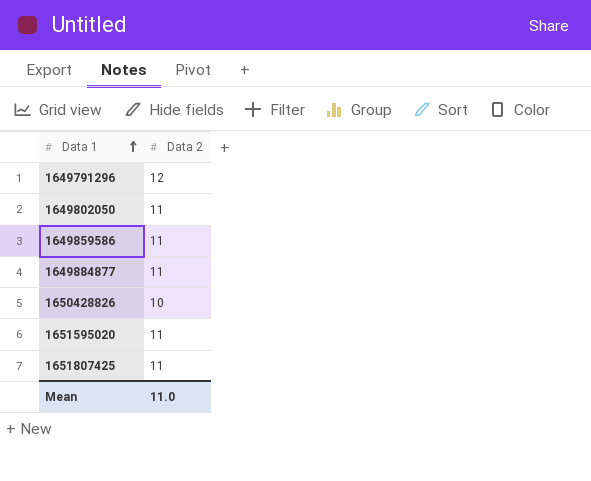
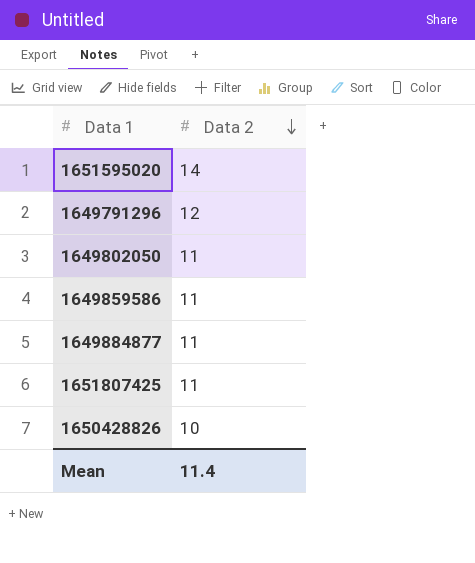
row order: Data 1 ascending -> Data 2 descending
1651595020 | Data 2: 11 -> 14
Mean | Data 2: 11.0 -> 11.4

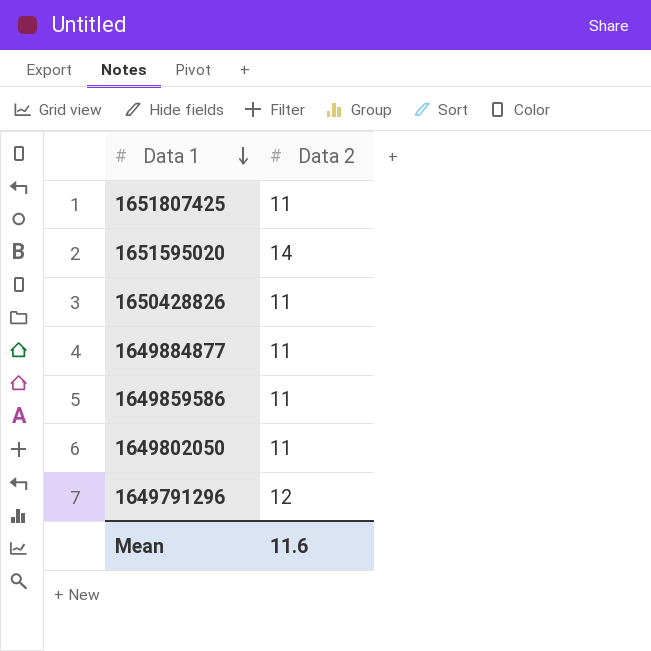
row order: Data 2 descending -> Data 1 descending
1650428826 | Data 2: 10 -> 11
Mean | Data 2: 11.4 -> 11.6

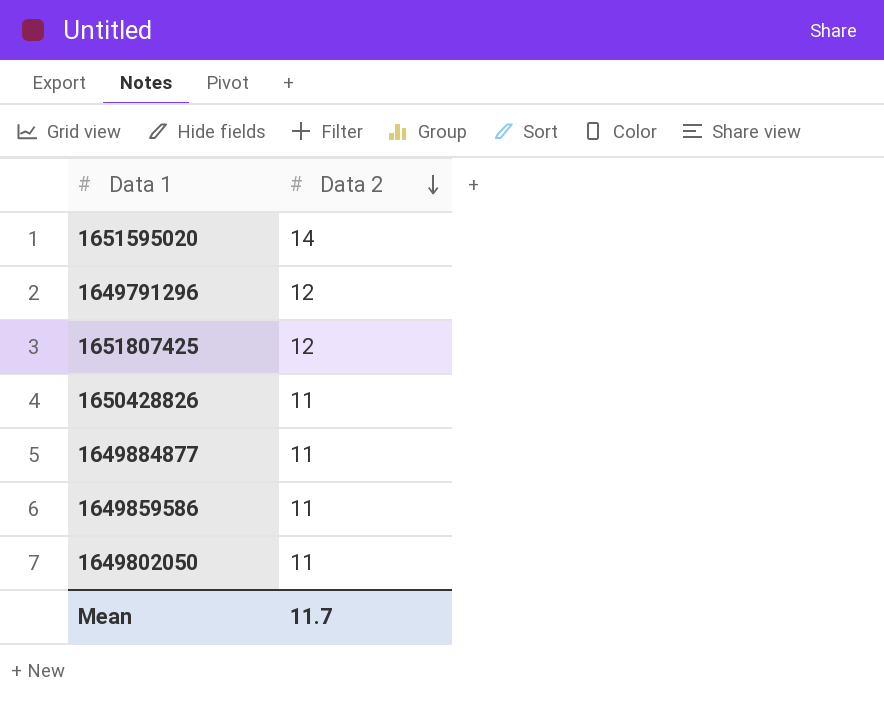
row order: Data 1 descending -> Data 2 descending
1651807425 | Data 2: 11 -> 12
Mean | Data 2: 11.6 -> 11.7

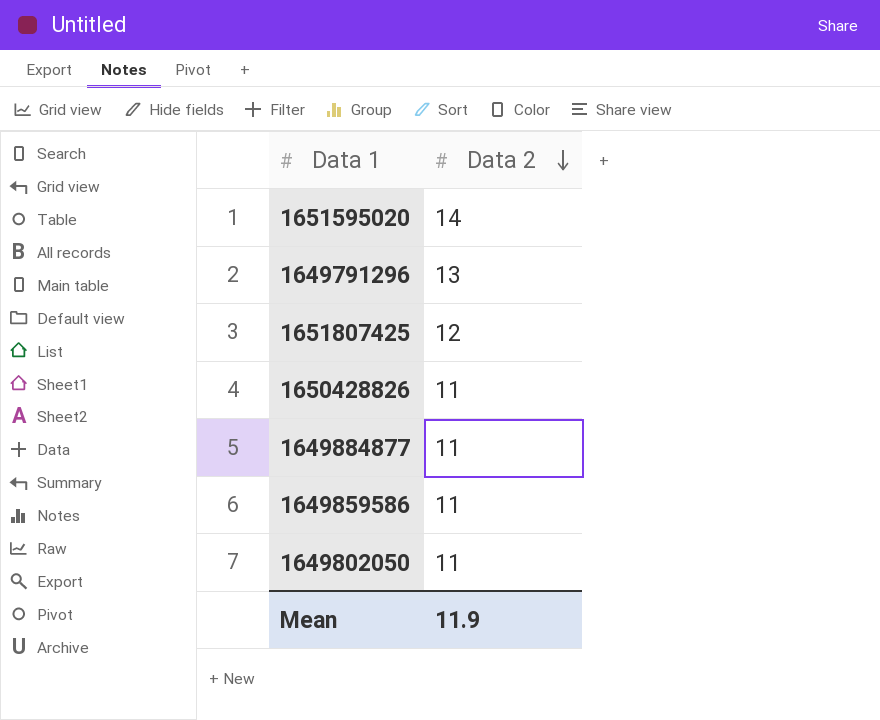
1649791296 | Data 2: 12 -> 13
Mean | Data 2: 11.7 -> 11.9

